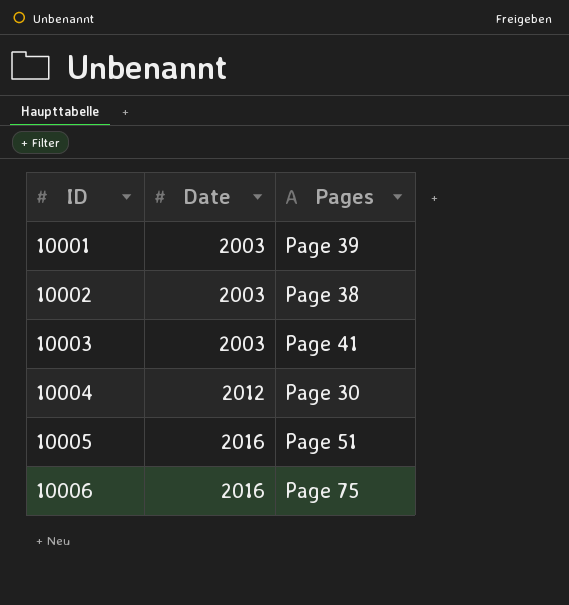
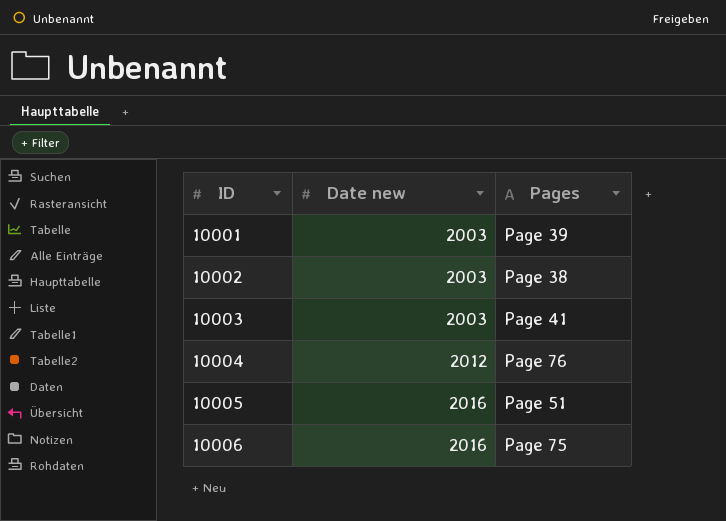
column name: Date -> Date new
10004 | Pages: Page 30 -> Page 76

